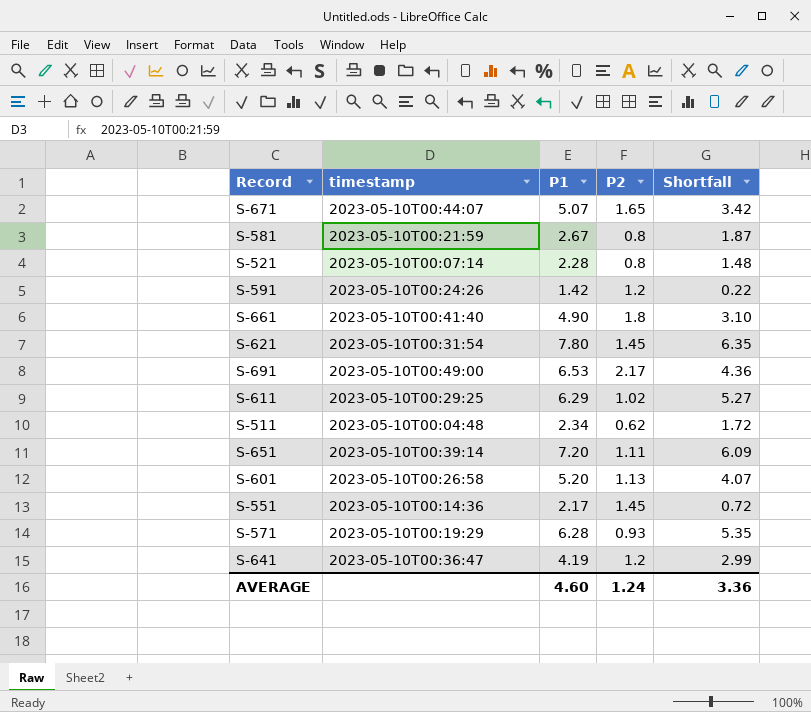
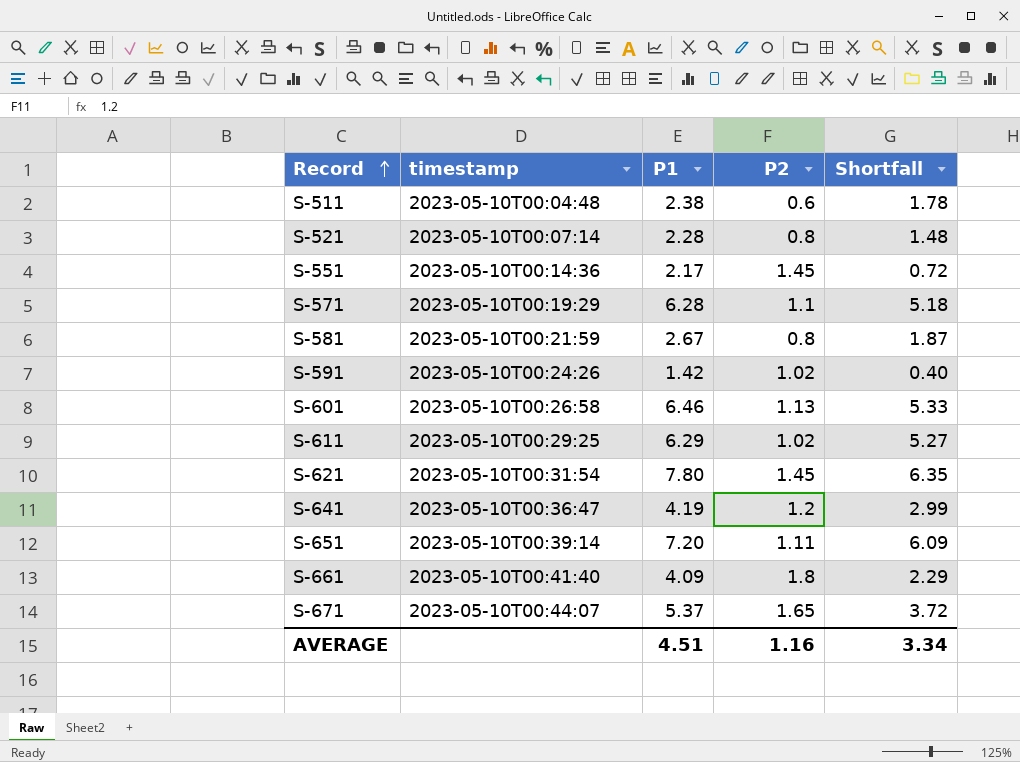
row order: none -> Record ascending
row S-691: 2023-05-10T00:49:00 | 6.53 | 2.17 | 4.36 -> none
S-511 | P1: 2.34 -> 2.38
S-511 | P2: 0.62 -> 0.6
S-511 | Shortfall: 1.72 -> 1.78
S-571 | P2: 0.93 -> 1.1
S-571 | Shortfall: 5.35 -> 5.18
S-591 | P2: 1.2 -> 1.02
S-591 | Shortfall: 0.22 -> 0.40
S-601 | P1: 5.20 -> 6.46
S-601 | Shortfall: 4.07 -> 5.33
S-661 | P1: 4.90 -> 4.09
S-661 | Shortfall: 3.10 -> 2.29
S-671 | P1: 5.07 -> 5.37
S-671 | Shortfall: 3.42 -> 3.72
AVERAGE | P1: 4.60 -> 4.51
AVERAGE | P2: 1.24 -> 1.16
AVERAGE | Shortfall: 3.36 -> 3.34

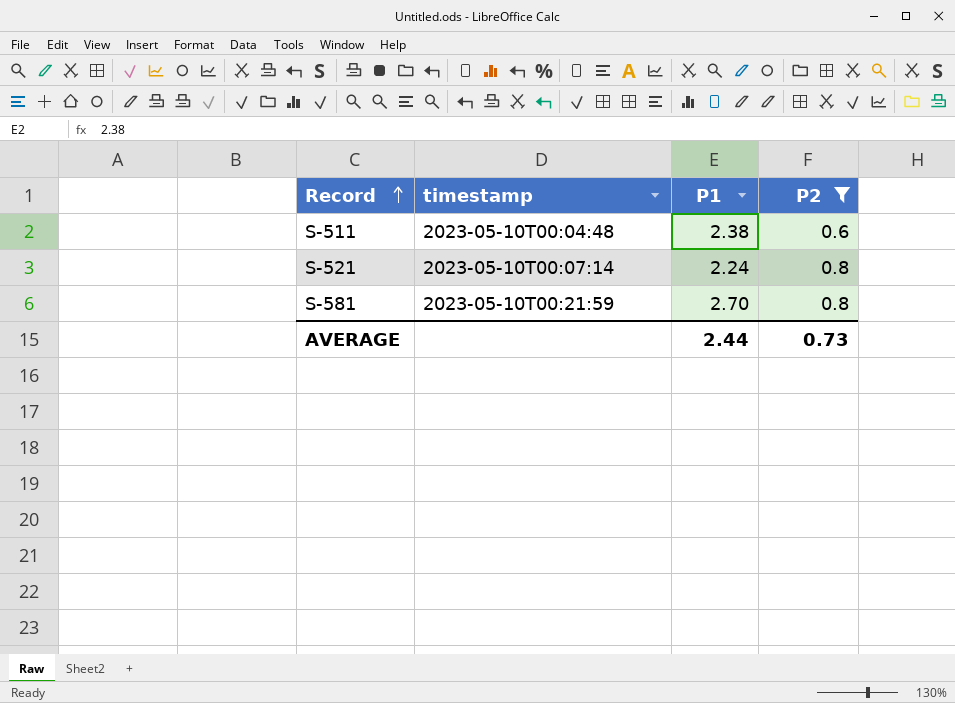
filter: none -> P2 <= 0.8
column Shortfall | formula: [P1] - [P2] -> none
S-521 | P1: 2.28 -> 2.24
S-581 | P1: 2.67 -> 2.70
AVERAGE | P1: 4.51 -> 2.44
AVERAGE | P2: 1.16 -> 0.73

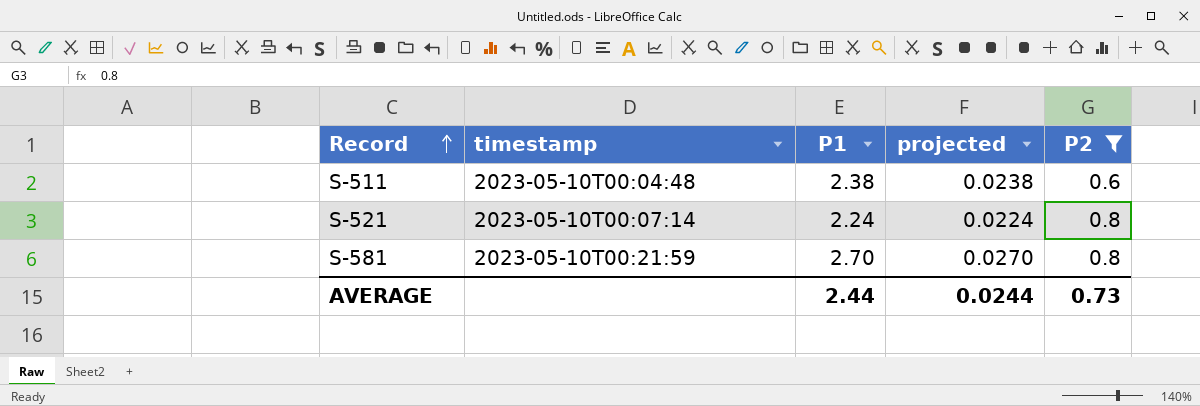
column projected | formula: none -> [P1] * 0.01

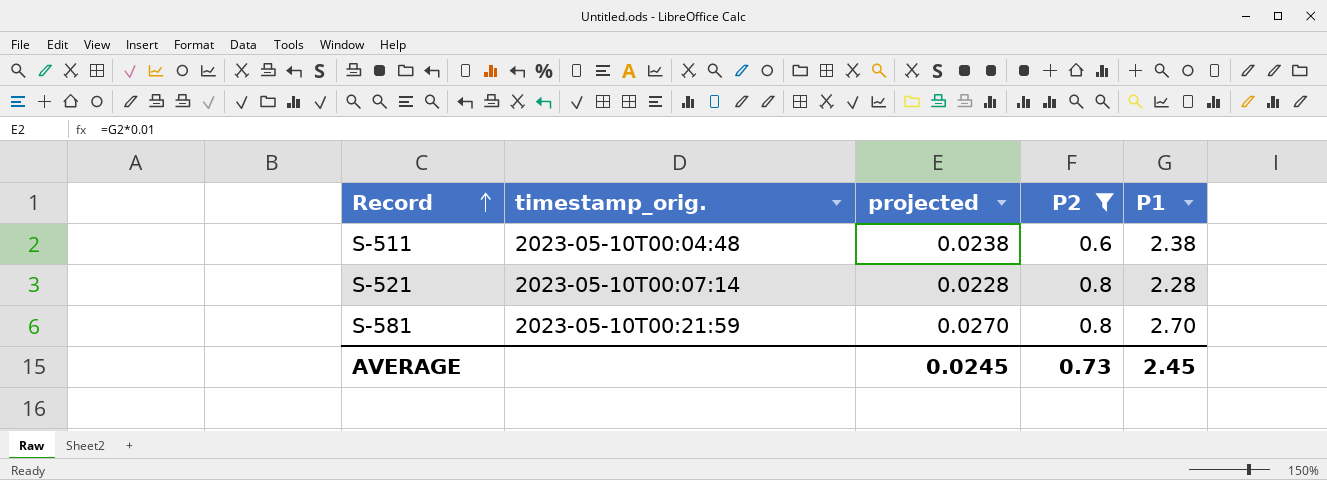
column name: timestamp -> timestamp_orig.
column P1 | position: 3 -> 5
S-521 | projected: 0.0224 -> 0.0228
S-521 | P1: 2.24 -> 2.28
AVERAGE | projected: 0.0244 -> 0.0245
AVERAGE | P1: 2.44 -> 2.45

